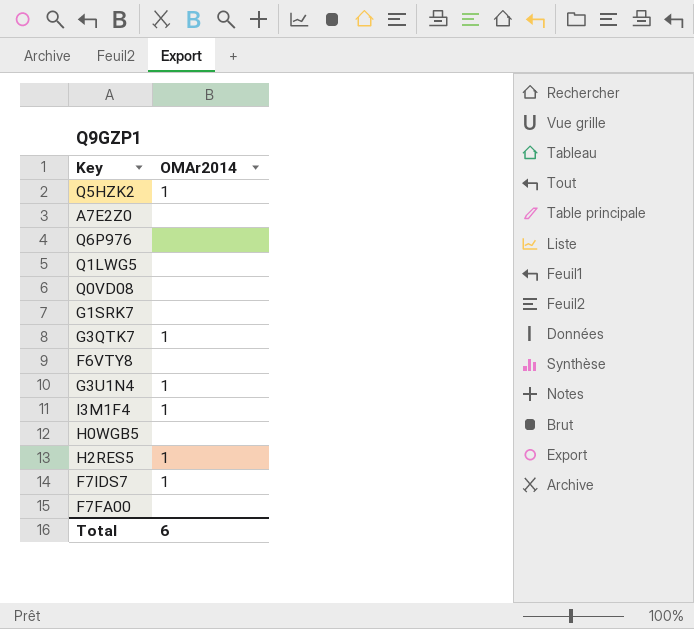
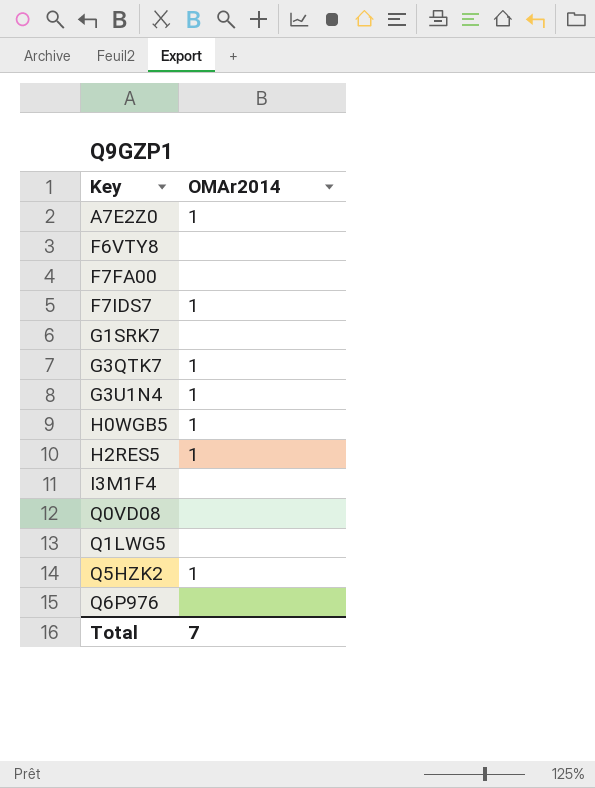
row order: none -> Key ascending
A7E2Z0 | OMAr2014: none -> 1
H0WGB5 | OMAr2014: none -> 1
I3M1F4 | OMAr2014: 1 -> none
Total | OMAr2014: 6 -> 7

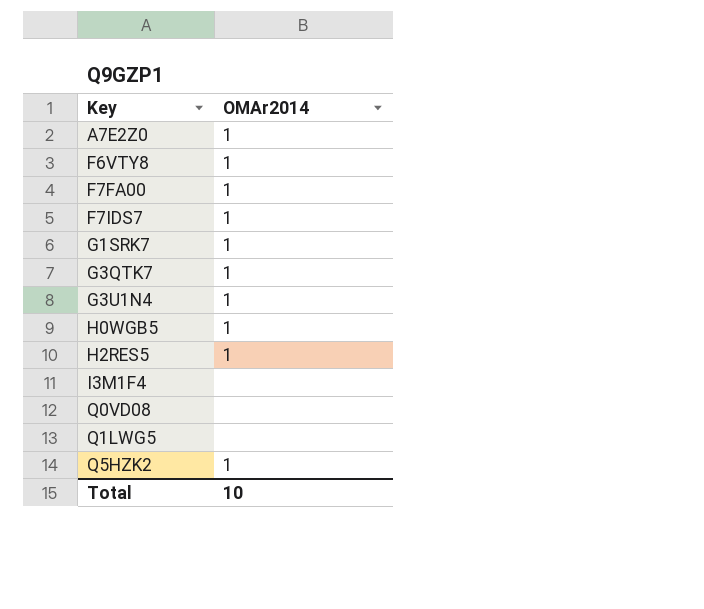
row Q6P976: none -> none
F6VTY8 | OMAr2014: none -> 1
F7FA00 | OMAr2014: none -> 1
G1SRK7 | OMAr2014: none -> 1
Total | OMAr2014: 7 -> 10

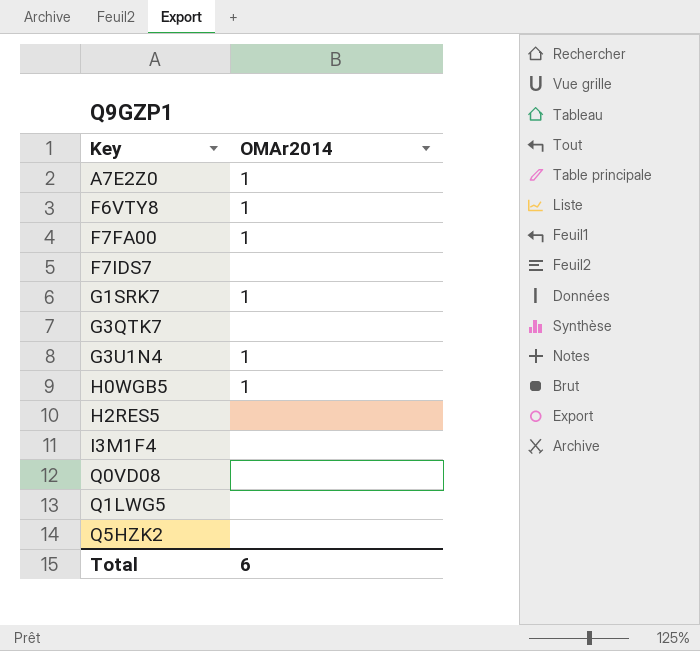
F7IDS7 | OMAr2014: 1 -> none
G3QTK7 | OMAr2014: 1 -> none
H2RES5 | OMAr2014: 1 -> none
Q5HZK2 | OMAr2014: 1 -> none
Total | OMAr2014: 10 -> 6

